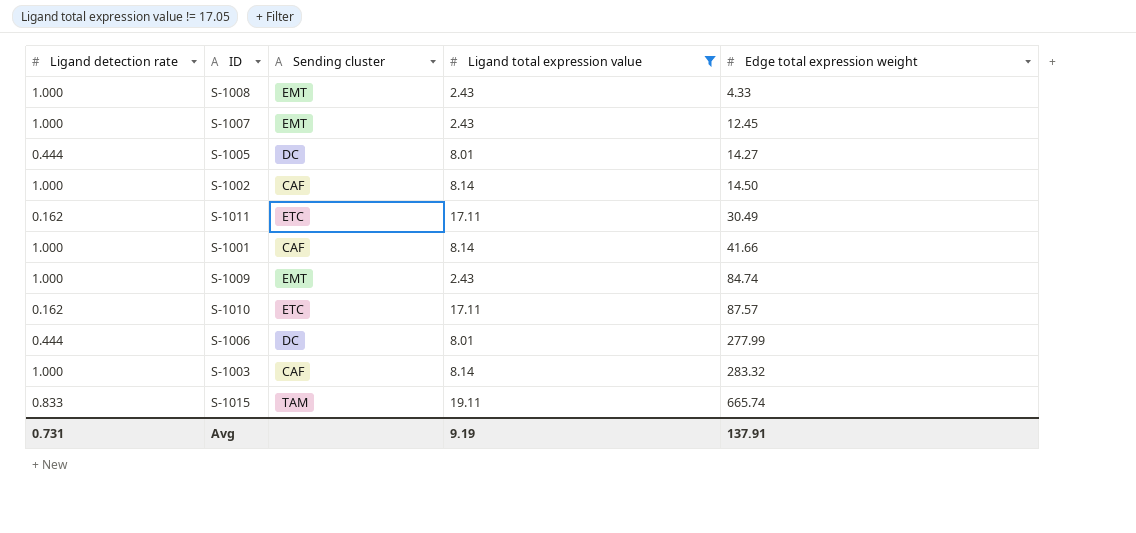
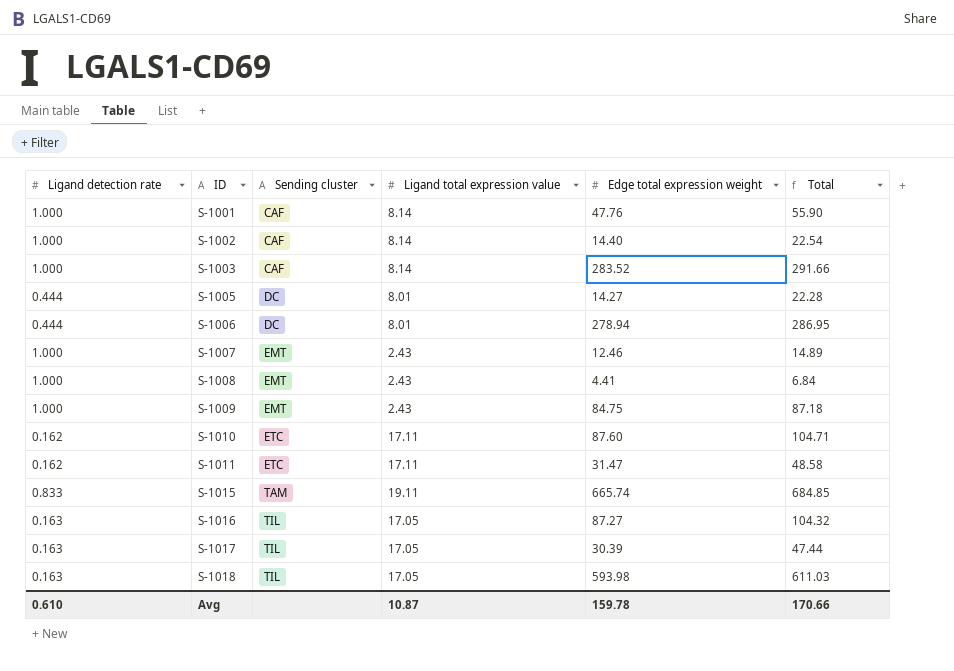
filter: Ligand total expression value != 17.05 -> none
row order: Edge total expression weight ascending -> ID ascending
column Total | formula: none -> [Ligand total expression value] + [Edge total expression weight]
S-1001 | Edge total expression weight: 41.66 -> 47.76
S-1002 | Edge total expression weight: 14.50 -> 14.40
S-1003 | Edge total expression weight: 283.32 -> 283.52
S-1006 | Edge total expression weight: 277.99 -> 278.94
S-1007 | Edge total expression weight: 12.45 -> 12.46
S-1008 | Edge total expression weight: 4.33 -> 4.41
S-1009 | Edge total expression weight: 84.74 -> 84.75
S-1010 | Edge total expression weight: 87.57 -> 87.60
S-1011 | Edge total expression weight: 30.49 -> 31.47
Avg | Ligand detection rate: 0.731 -> 0.610
Avg | Ligand total expression value: 9.19 -> 10.87
Avg | Edge total expression weight: 137.91 -> 159.78

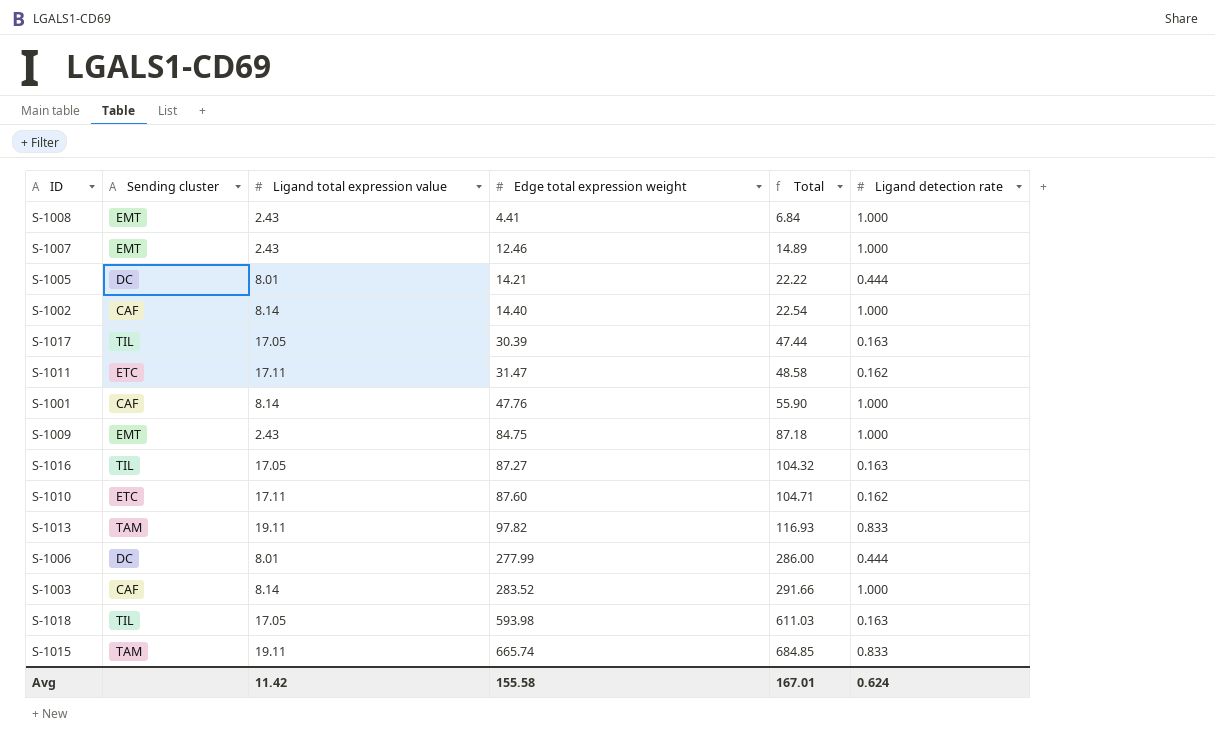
row order: ID ascending -> Edge total expression weight ascending
column Ligand detection rate | position: 1 -> 6
S-1005 | Edge total expression weight: 14.27 -> 14.21
S-1005 | Total: 22.28 -> 22.22
row S-1013: none -> TAM | 19.11 | 97.82 | 116.93 | 0.833
S-1006 | Edge total expression weight: 278.94 -> 277.99
S-1006 | Total: 286.95 -> 286.00
Avg | Ligand total expression value: 10.87 -> 11.42
Avg | Edge total expression weight: 159.78 -> 155.58
Avg | Total: 170.66 -> 167.01
Avg | Ligand detection rate: 0.610 -> 0.624

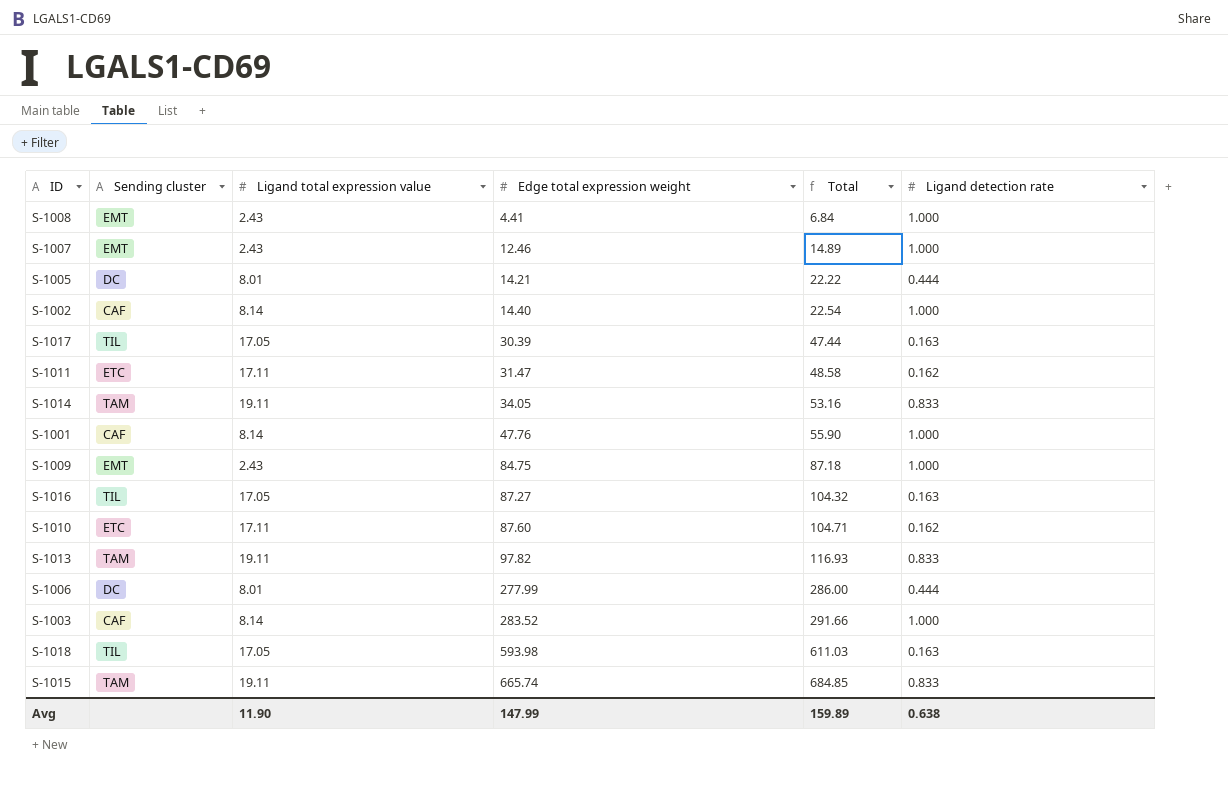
row S-1014: none -> TAM | 19.11 | 34.05 | 53.16 | 0.833
Avg | Ligand total expression value: 11.42 -> 11.90
Avg | Edge total expression weight: 155.58 -> 147.99
Avg | Total: 167.01 -> 159.89
Avg | Ligand detection rate: 0.624 -> 0.638

